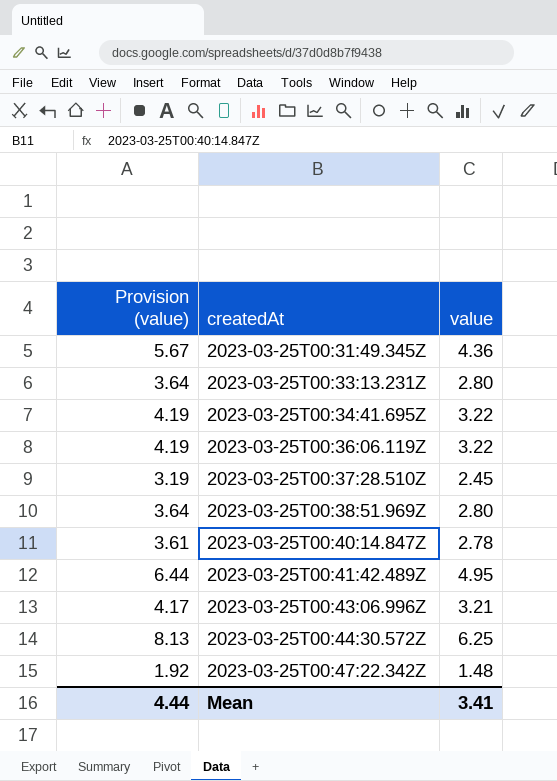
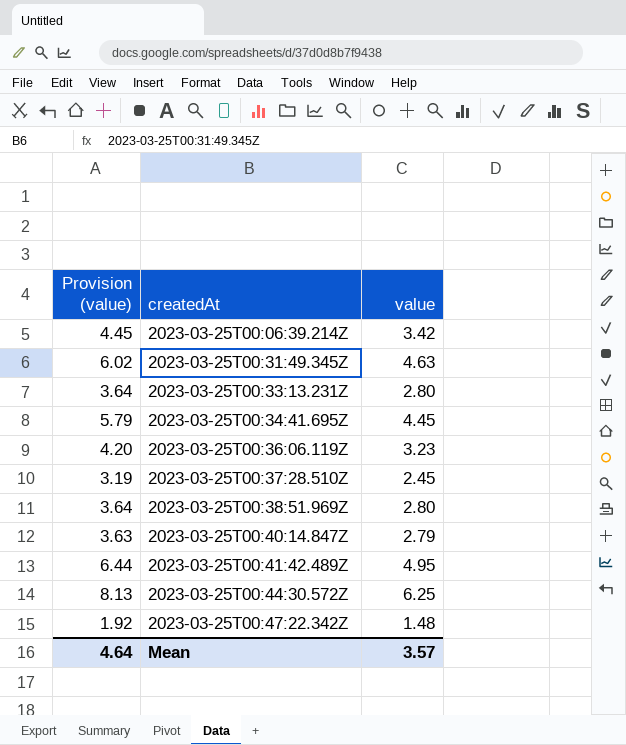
row 2023-03-25T00:43:06.996Z: 4.17 | 3.21 -> none
row 2023-03-25T00:06:39.214Z: none -> 4.45 | 3.42
2023-03-25T00:31:49.345Z | Provision (value): 5.67 -> 6.02
2023-03-25T00:31:49.345Z | value: 4.36 -> 4.63
2023-03-25T00:34:41.695Z | Provision (value): 4.19 -> 5.79
2023-03-25T00:34:41.695Z | value: 3.22 -> 4.45
2023-03-25T00:36:06.119Z | Provision (value): 4.19 -> 4.20
2023-03-25T00:36:06.119Z | value: 3.22 -> 3.23
2023-03-25T00:40:14.847Z | Provision (value): 3.61 -> 3.63
2023-03-25T00:40:14.847Z | value: 2.78 -> 2.79
Mean | Provision (value): 4.44 -> 4.64
Mean | value: 3.41 -> 3.57

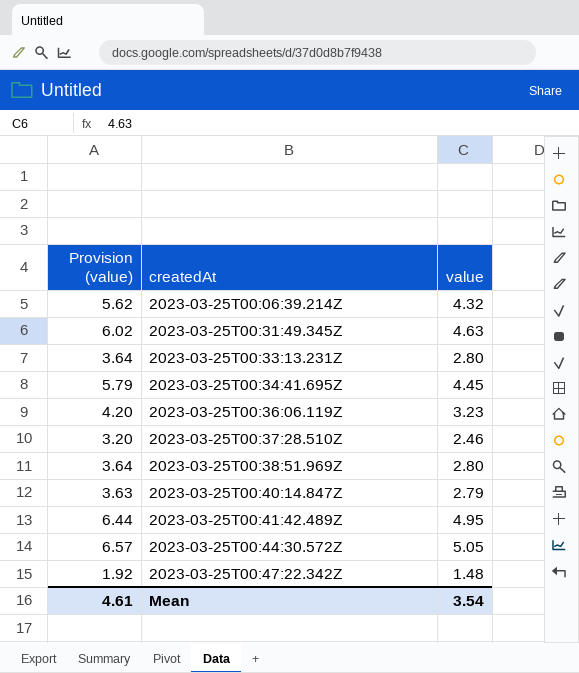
2023-03-25T00:06:39.214Z | Provision (value): 4.45 -> 5.62
2023-03-25T00:06:39.214Z | value: 3.42 -> 4.32
2023-03-25T00:37:28.510Z | Provision (value): 3.19 -> 3.20
2023-03-25T00:37:28.510Z | value: 2.45 -> 2.46
2023-03-25T00:44:30.572Z | Provision (value): 8.13 -> 6.57
2023-03-25T00:44:30.572Z | value: 6.25 -> 5.05
Mean | Provision (value): 4.64 -> 4.61
Mean | value: 3.57 -> 3.54

